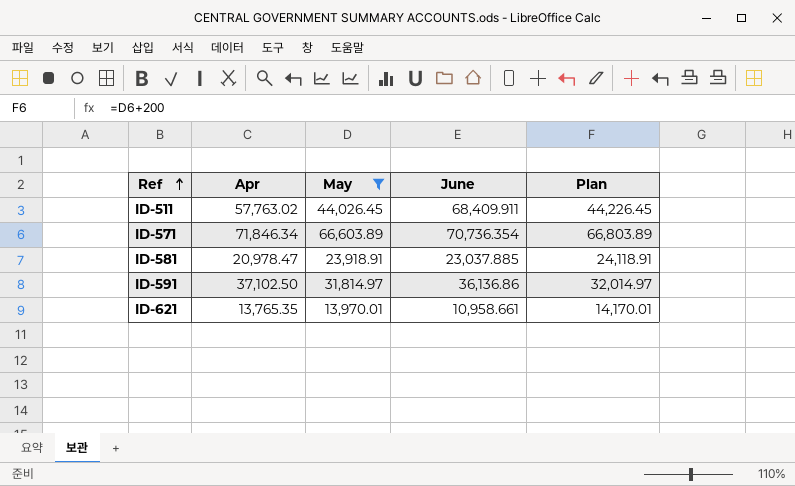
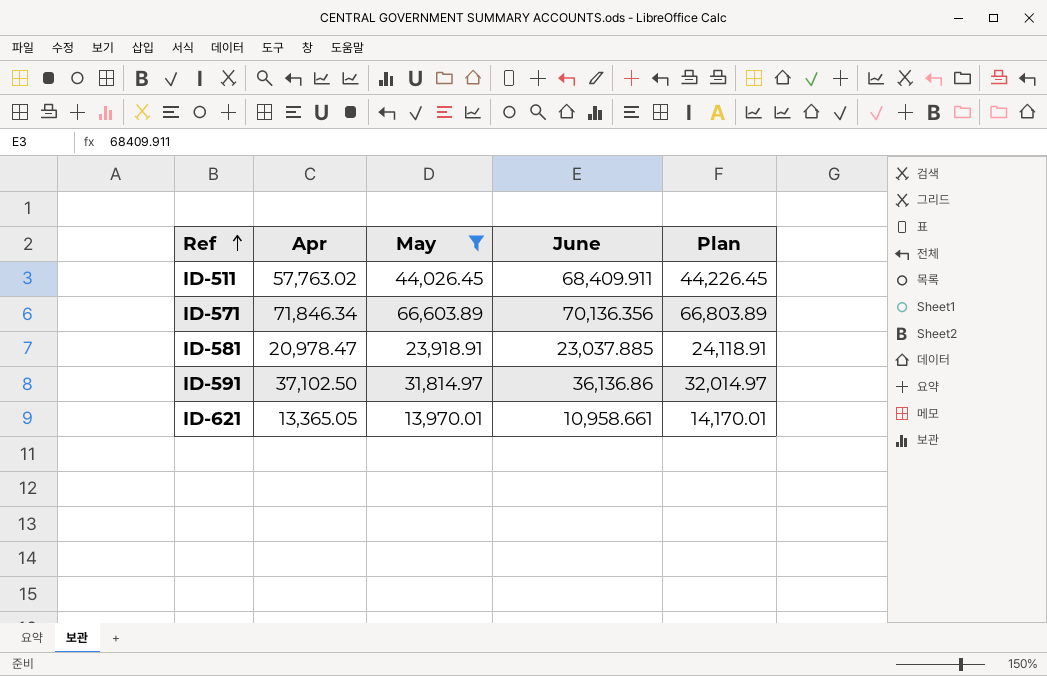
ID-571 | June: 70,736.354 -> 70,136.356
ID-621 | Apr: 13,765.35 -> 13,365.05

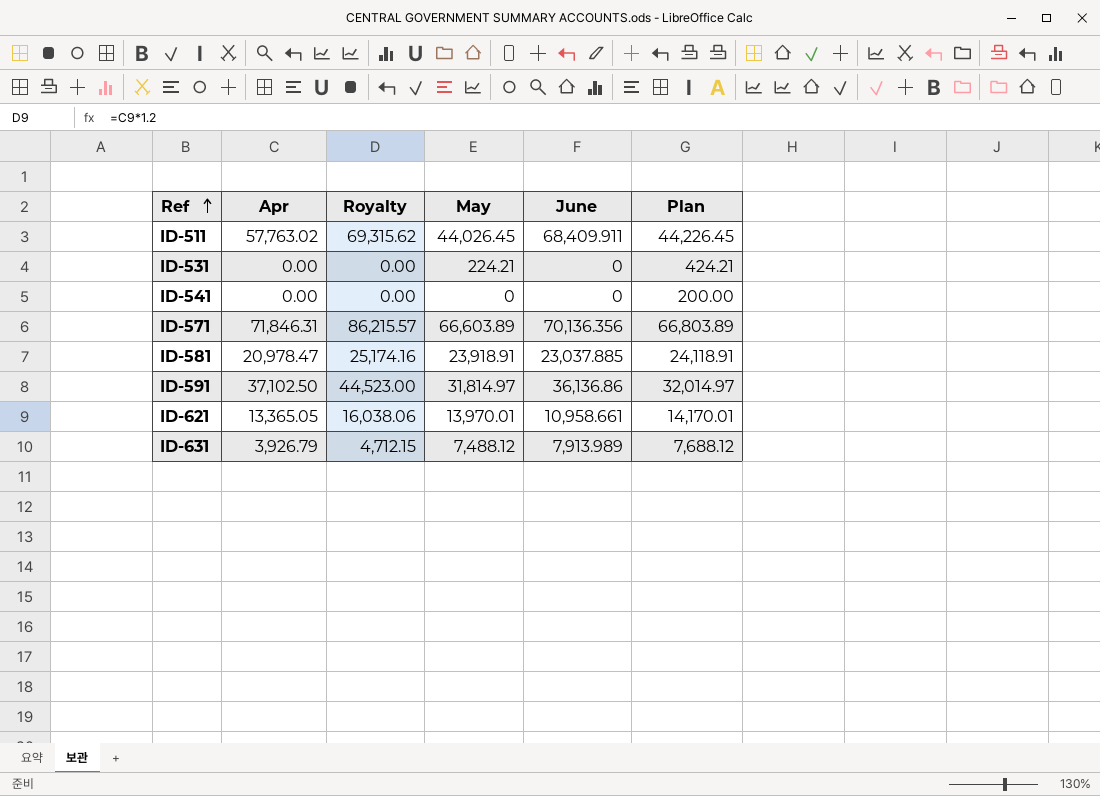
filter: May >= 13,970.01 -> none
column Royalty | formula: none -> [Apr] * 1.2
ID-571 | Apr: 71,846.34 -> 71,846.31

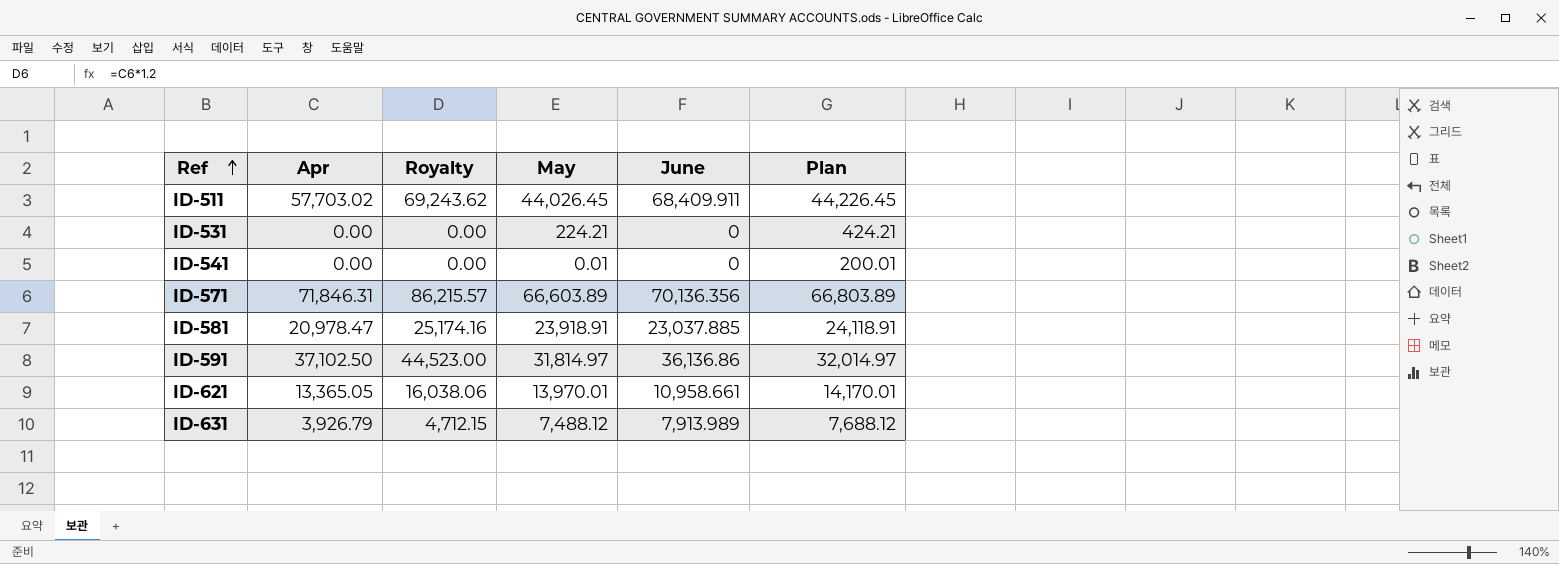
ID-511 | Apr: 57,763.02 -> 57,703.02
ID-511 | Royalty: 69,315.62 -> 69,243.62
ID-541 | May: 0 -> 0.01
ID-541 | Plan: 200.00 -> 200.01

